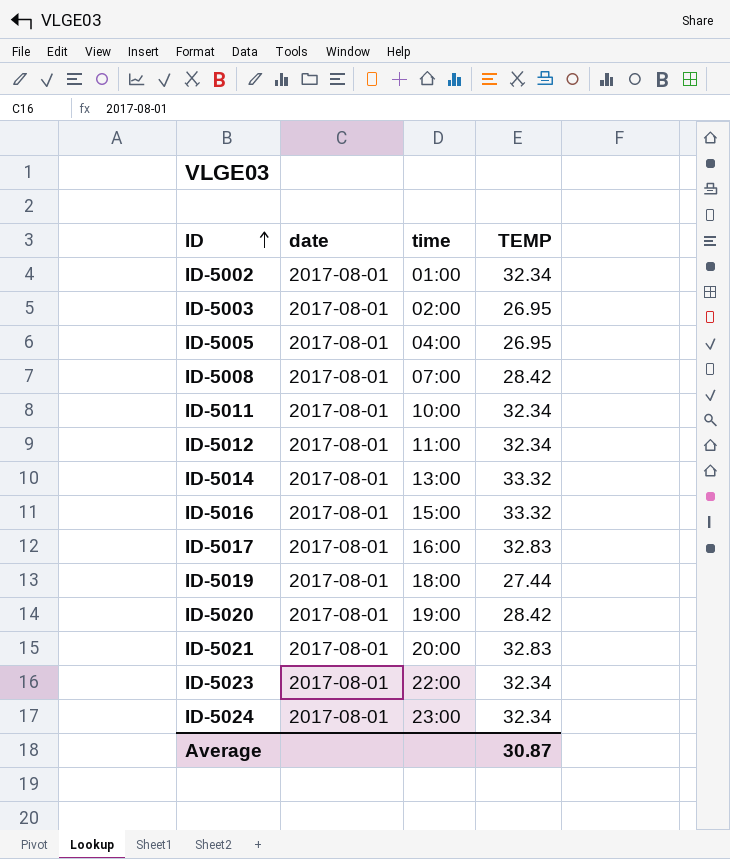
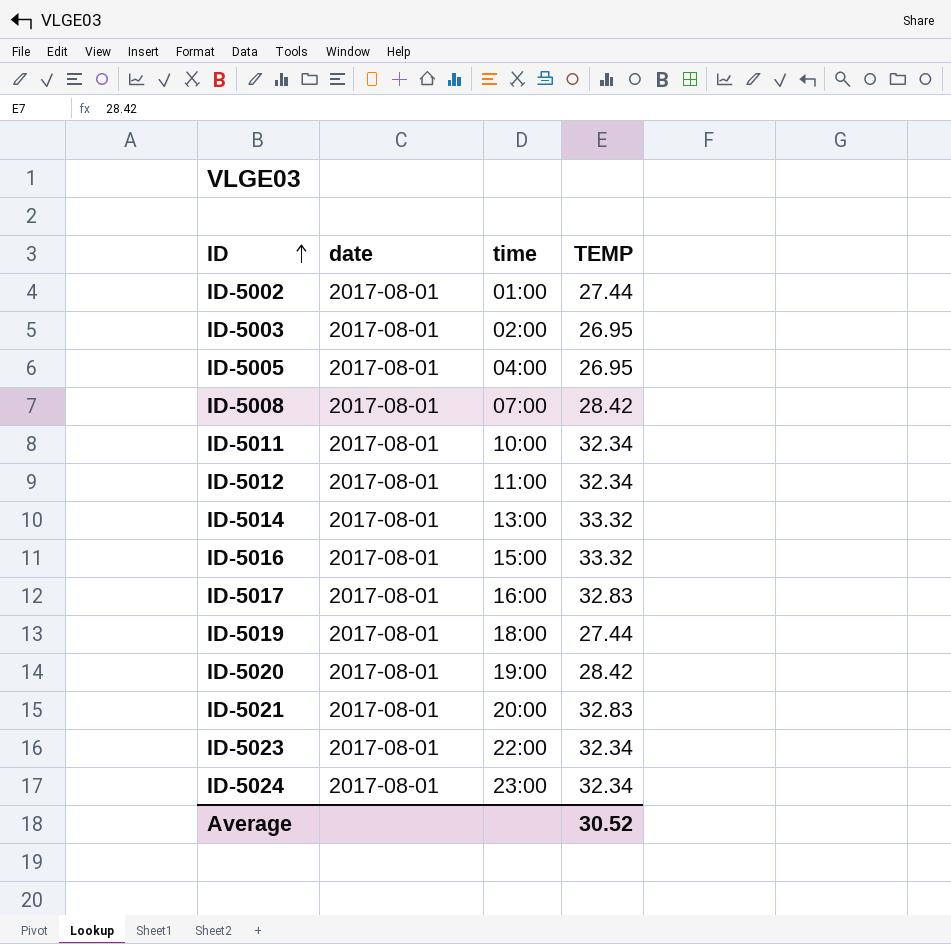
ID-5002 | TEMP: 32.34 -> 27.44
Average | TEMP: 30.87 -> 30.52

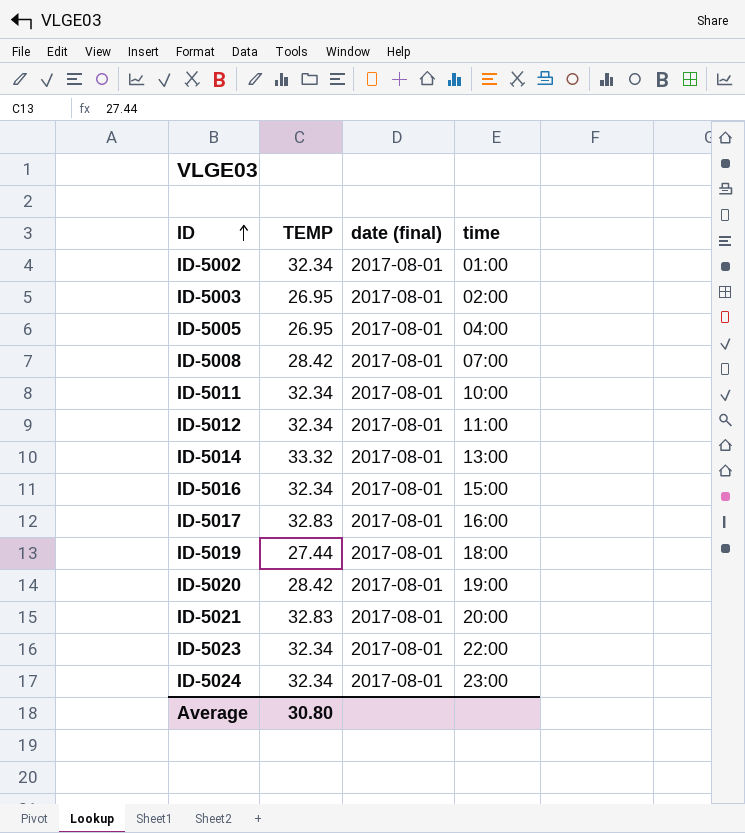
column TEMP | position: 4 -> 2
column name: date -> date (final)
ID-5002 | TEMP: 27.44 -> 32.34
ID-5016 | TEMP: 33.32 -> 32.34
Average | TEMP: 30.52 -> 30.80

